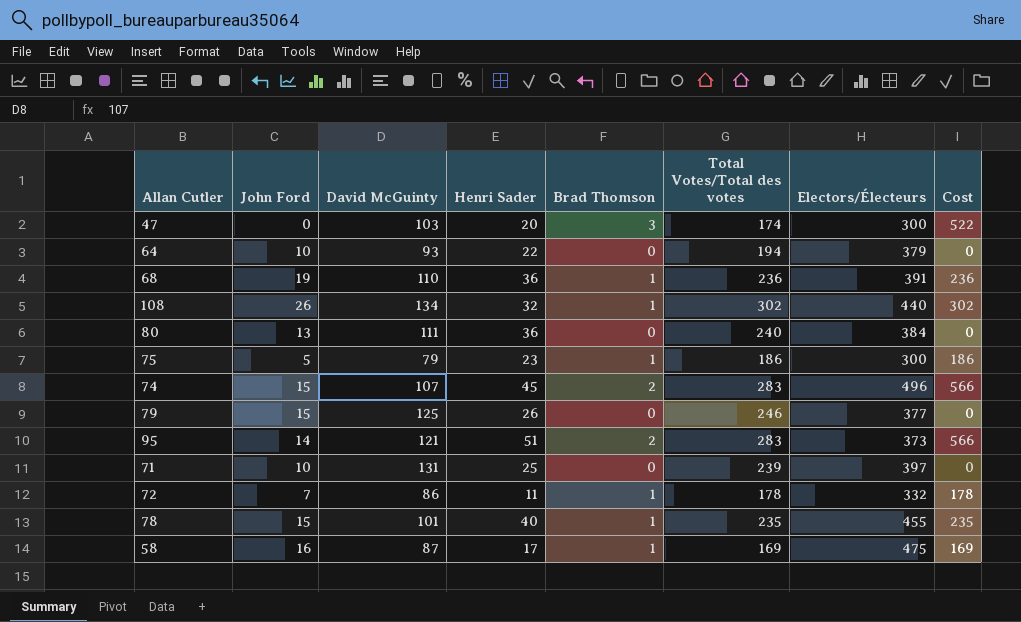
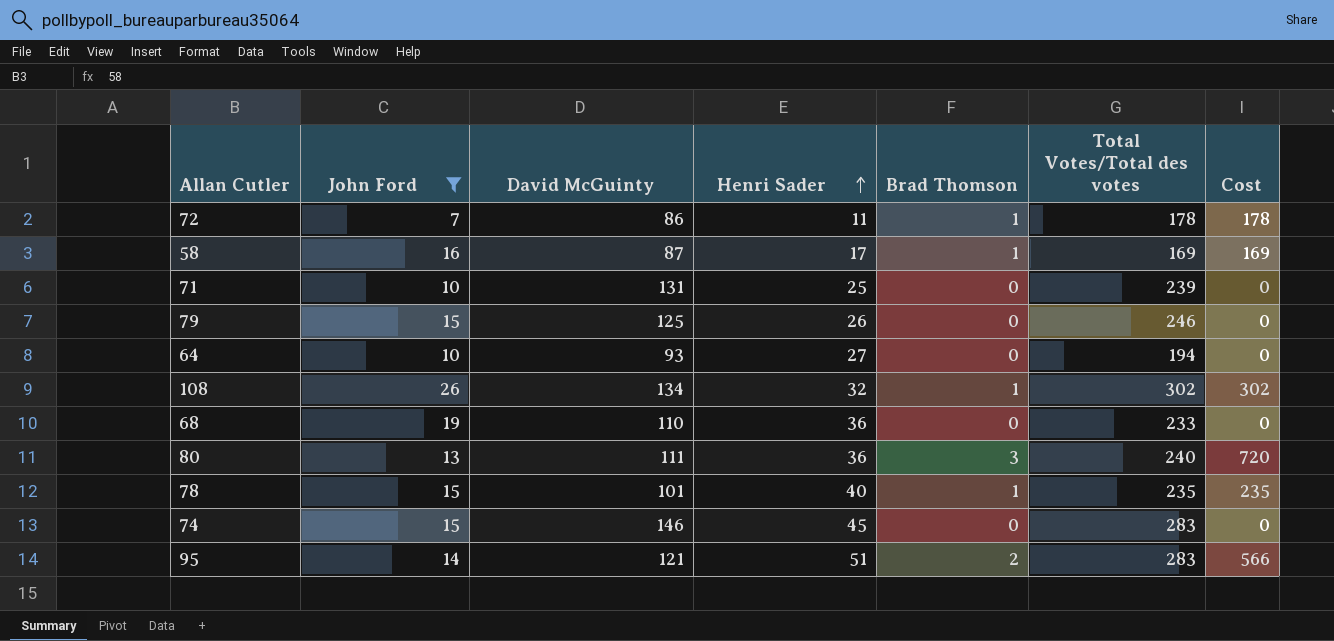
filter: none -> John Ford >= 7
row order: none -> Henri Sader ascending
column Electors/Électeurs | position: 7 -> none
64 | Henri Sader: 22 -> 27
68 | Brad Thomson: 1 -> 0
68 | Total Votes/Total des votes: 236 -> 233
68 | Cost: 236 -> 0
80 | Brad Thomson: 0 -> 3
80 | Cost: 0 -> 720
74 | David McGuinty: 107 -> 146
74 | Brad Thomson: 2 -> 0
74 | Cost: 566 -> 0

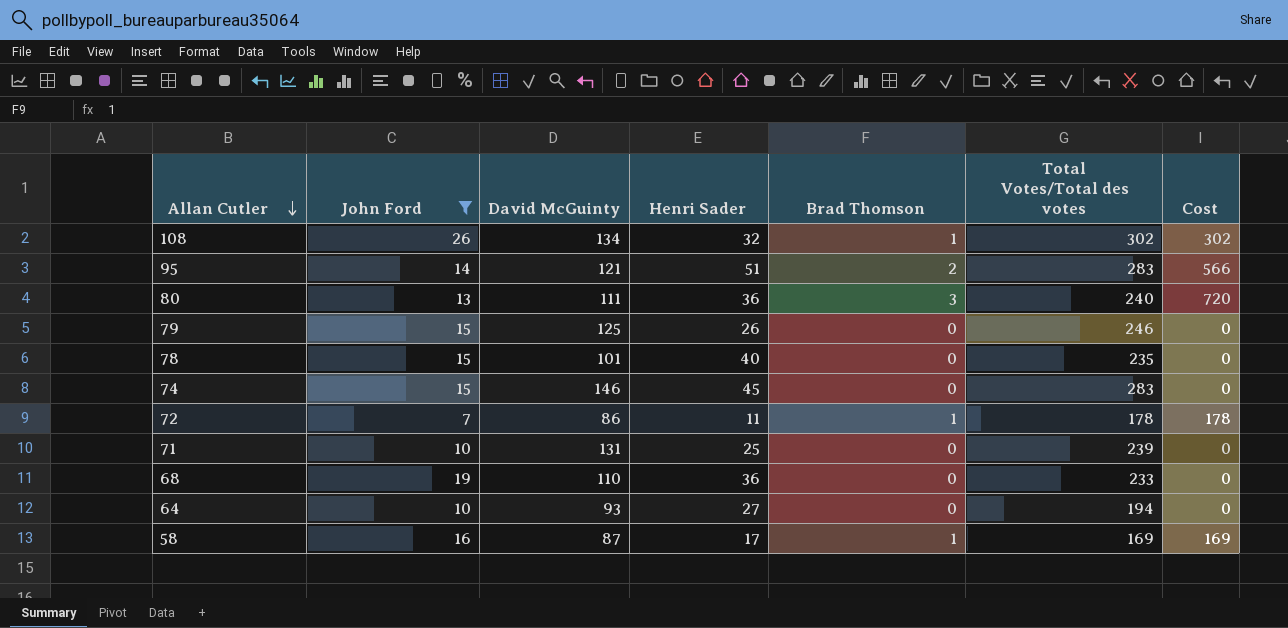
row order: Henri Sader ascending -> Allan Cutler descending
78 | Brad Thomson: 1 -> 0
78 | Cost: 235 -> 0

